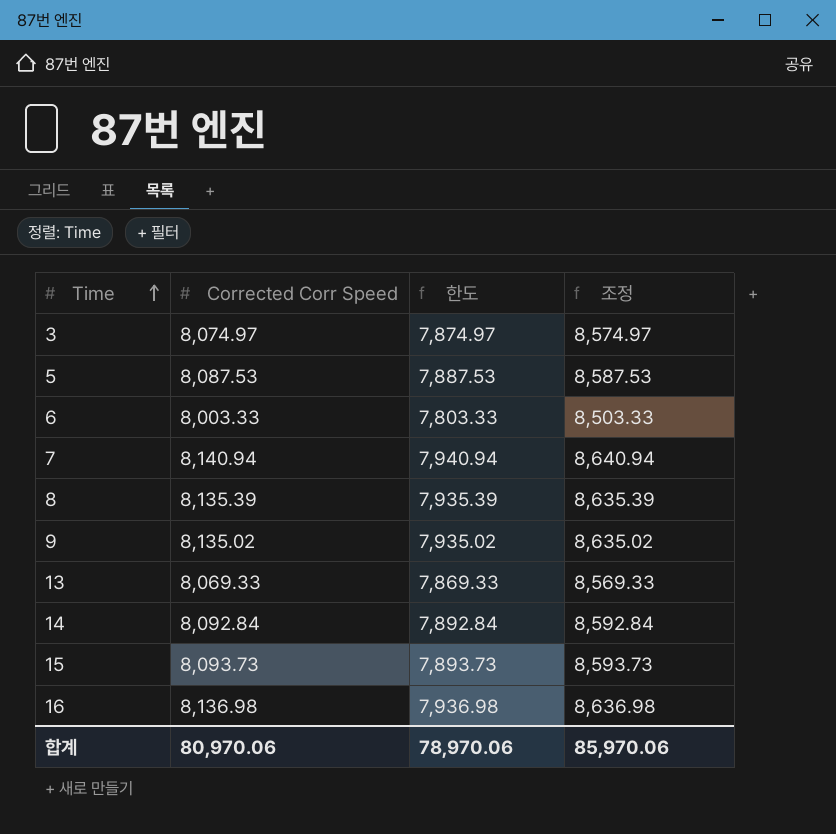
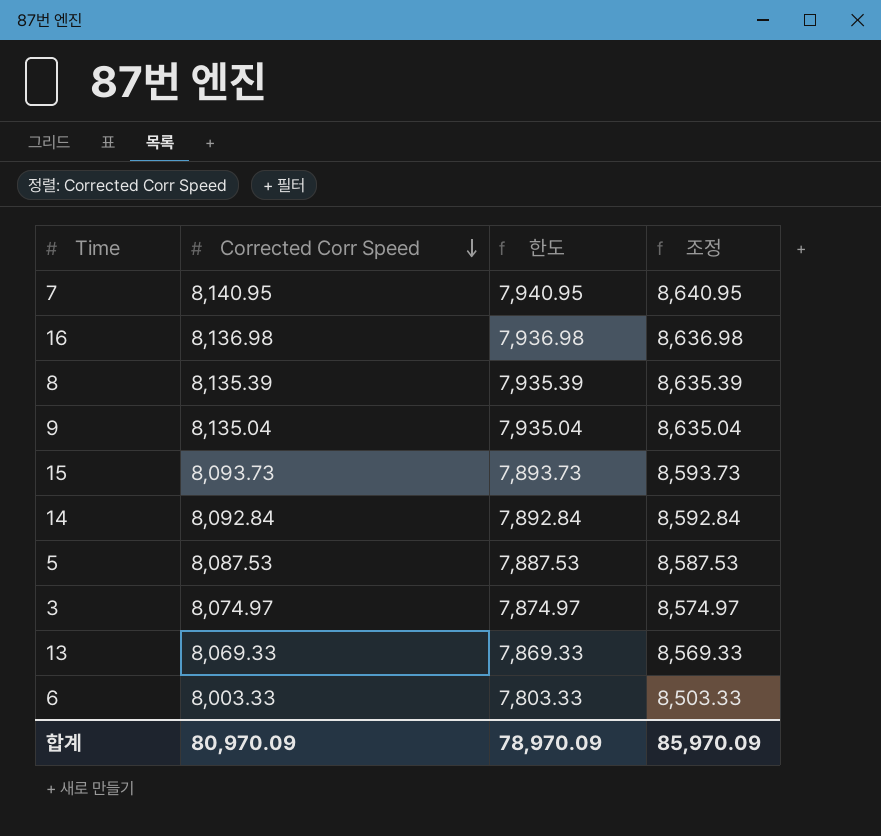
row order: Time ascending -> Corrected Corr Speed descending
7 | Corrected Corr Speed: 8,140.94 -> 8,140.95
7 | 한도: 7,940.94 -> 7,940.95
7 | 조정: 8,640.94 -> 8,640.95
9 | Corrected Corr Speed: 8,135.02 -> 8,135.04
9 | 한도: 7,935.02 -> 7,935.04
9 | 조정: 8,635.02 -> 8,635.04
합계 | Corrected Corr Speed: 80,970.06 -> 80,970.09
합계 | 한도: 78,970.06 -> 78,970.09
합계 | 조정: 85,970.06 -> 85,970.09

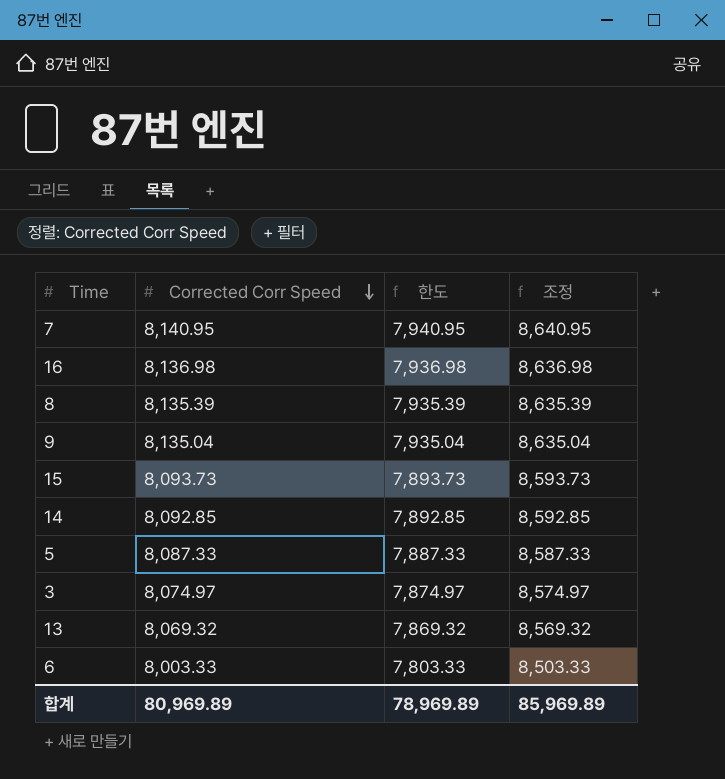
14 | Corrected Corr Speed: 8,092.84 -> 8,092.85
14 | 한도: 7,892.84 -> 7,892.85
14 | 조정: 8,592.84 -> 8,592.85
5 | Corrected Corr Speed: 8,087.53 -> 8,087.33
5 | 한도: 7,887.53 -> 7,887.33
5 | 조정: 8,587.53 -> 8,587.33
13 | Corrected Corr Speed: 8,069.33 -> 8,069.32
13 | 한도: 7,869.33 -> 7,869.32
13 | 조정: 8,569.33 -> 8,569.32
합계 | Corrected Corr Speed: 80,970.09 -> 80,969.89
합계 | 한도: 78,970.09 -> 78,969.89
합계 | 조정: 85,970.09 -> 85,969.89

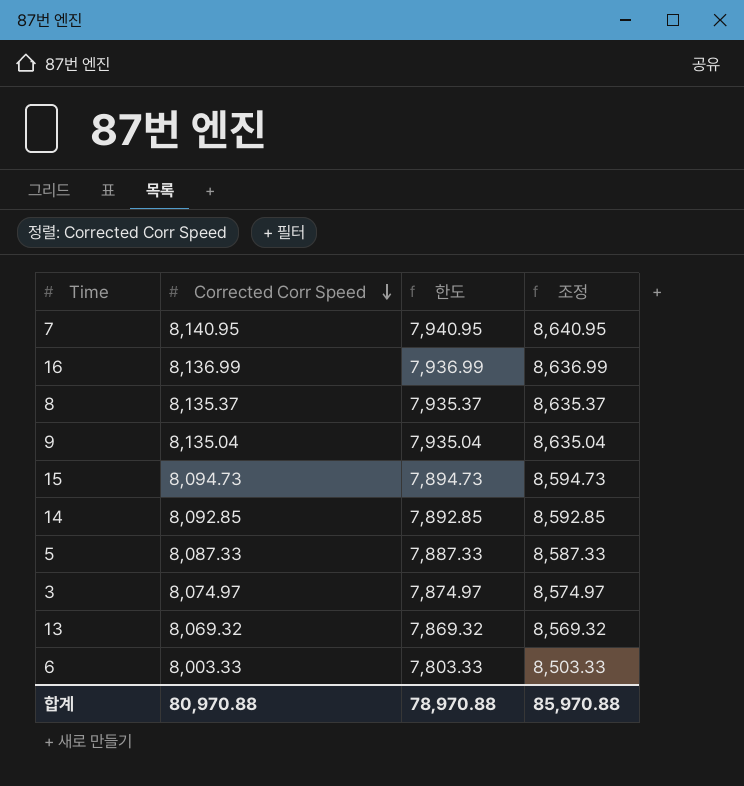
16 | Corrected Corr Speed: 8,136.98 -> 8,136.99
16 | 한도: 7,936.98 -> 7,936.99
16 | 조정: 8,636.98 -> 8,636.99
8 | Corrected Corr Speed: 8,135.39 -> 8,135.37
8 | 한도: 7,935.39 -> 7,935.37
8 | 조정: 8,635.39 -> 8,635.37
15 | Corrected Corr Speed: 8,093.73 -> 8,094.73
15 | 한도: 7,893.73 -> 7,894.73
15 | 조정: 8,593.73 -> 8,594.73
합계 | Corrected Corr Speed: 80,969.89 -> 80,970.88
합계 | 한도: 78,969.89 -> 78,970.88
합계 | 조정: 85,969.89 -> 85,970.88

